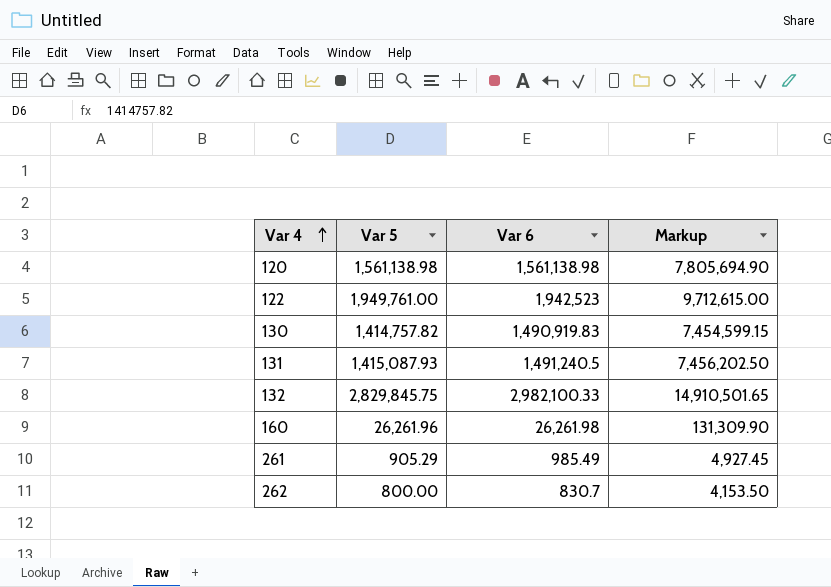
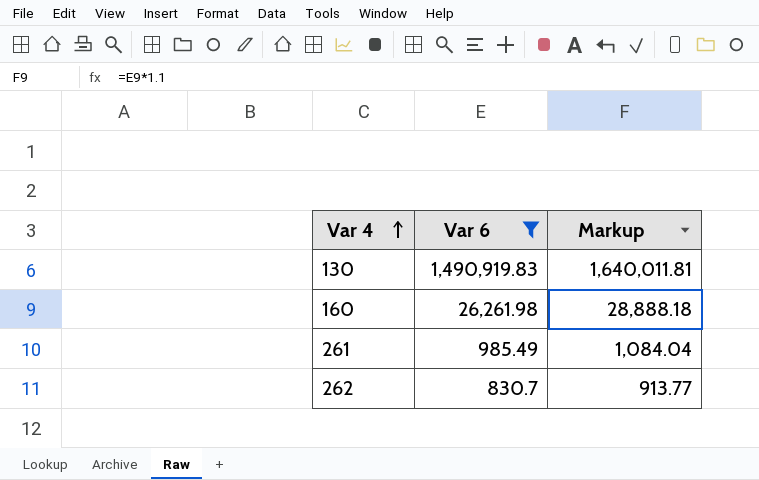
filter: none -> Var 6 <= 1,490,919.83
column Var 5 | position: 2 -> none
column Markup | formula: [Var 6] * 5 -> [Var 6] * 1.1

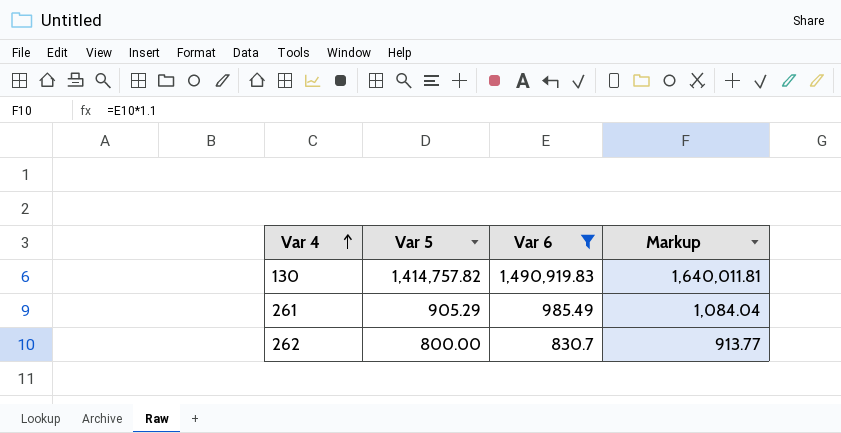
column Var 5 | position: none -> 2
row 160: 26,261.98 | 28,888.18 -> none

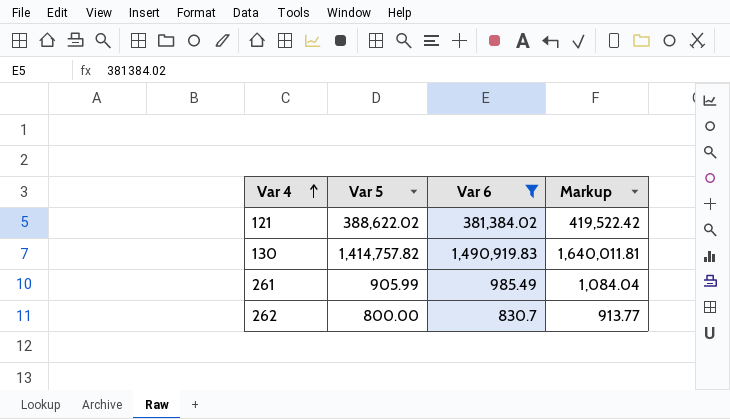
row 121: none -> 388,622.02 | 381,384.02 | 419,522.42
261 | Var 5: 905.29 -> 905.99

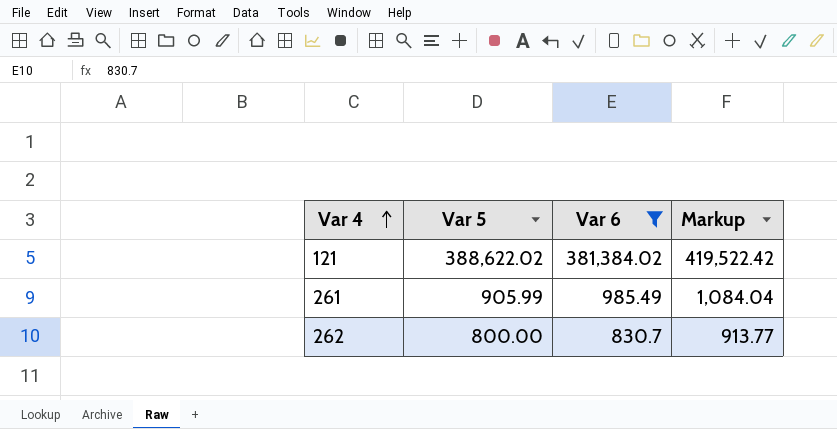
row 130: 1,414,757.82 | 1,490,919.83 | 1,640,011.81 -> none

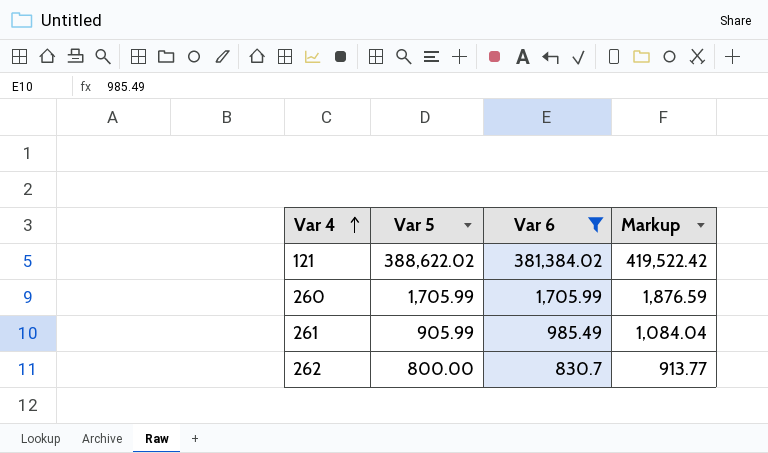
row 260: none -> 1,705.99 | 1,705.99 | 1,876.59

